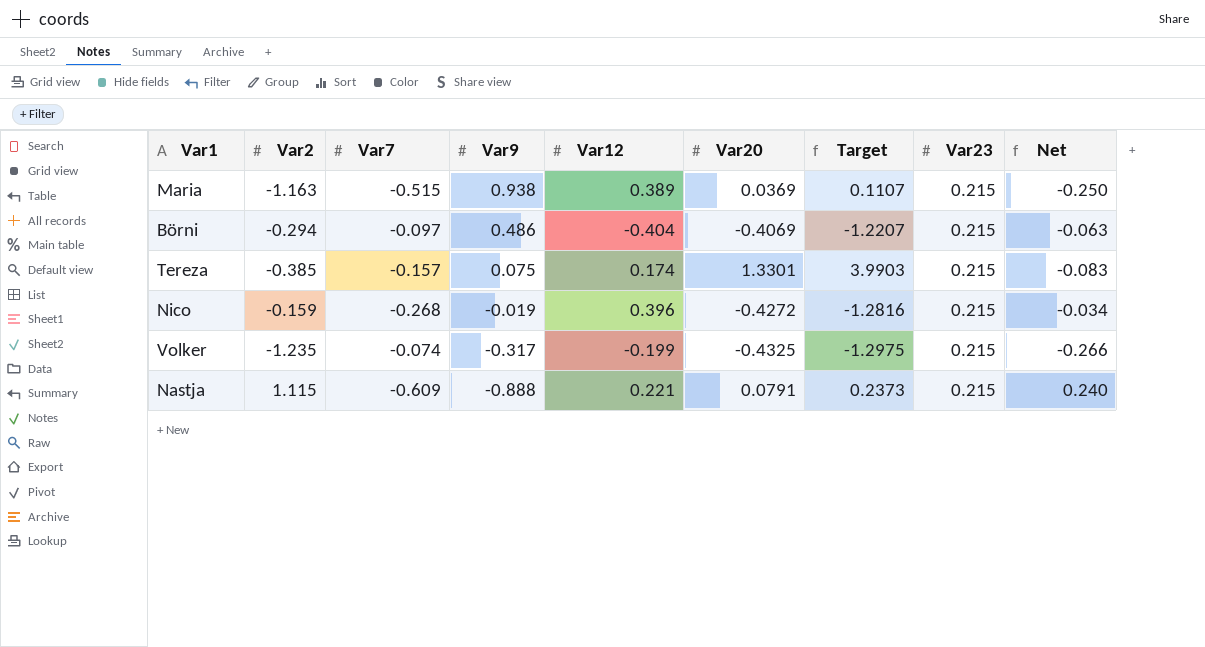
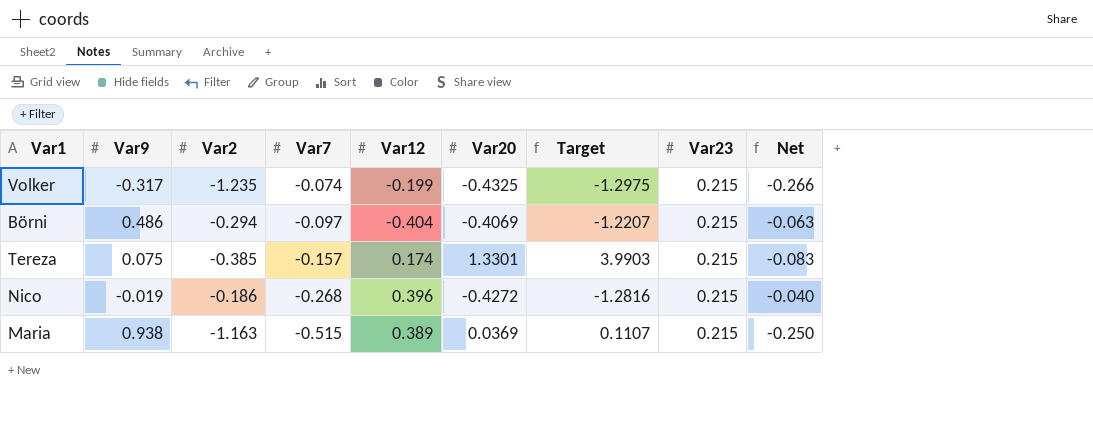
row order: Var9 descending -> Var7 descending
column Var9 | position: 4 -> 2
row Nastja: 1.115 | -0.609 | -0.888 | 0.221 | 0.0791 | 0.2373 | 0.215 | 0.240 -> none
Nico | Var2: -0.159 -> -0.186
Nico | Net: -0.034 -> -0.040

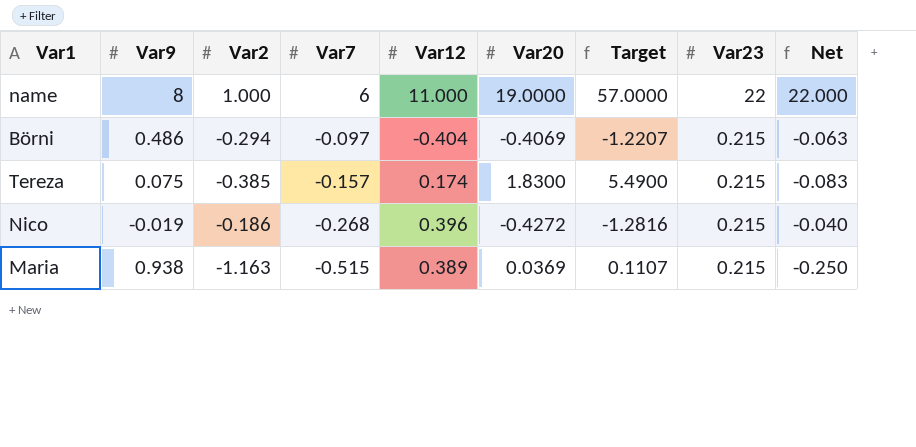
row Volker: -0.317 | -1.235 | -0.074 | -0.199 | -0.4325 | -1.2975 | 0.215 | -0.266 -> none
row name: none -> 8 | 1.000 | 6 | 11.000 | 19.0000 | 57.0000 | 22 | 22.000
Tereza | Var20: 1.3301 -> 1.8300
Tereza | Target: 3.9903 -> 5.4900

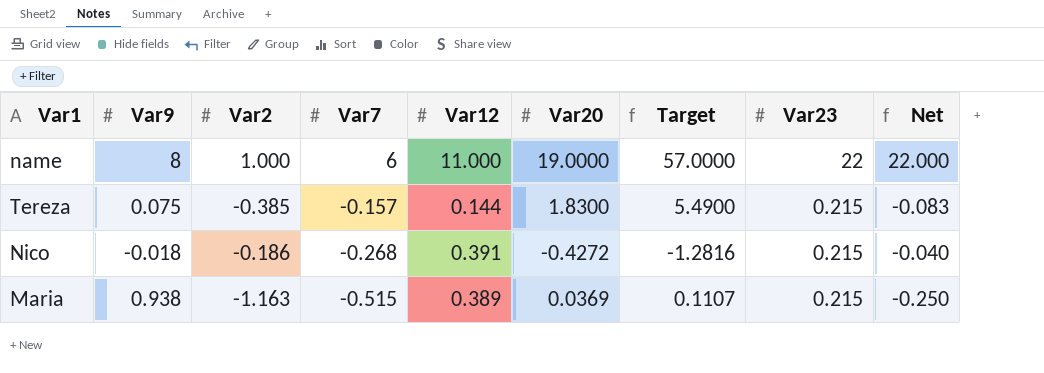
row Börni: 0.486 | -0.294 | -0.097 | -0.404 | -0.4069 | -1.2207 | 0.215 | -0.063 -> none
Tereza | Var12: 0.174 -> 0.144
Nico | Var9: -0.019 -> -0.018
Nico | Var12: 0.396 -> 0.391

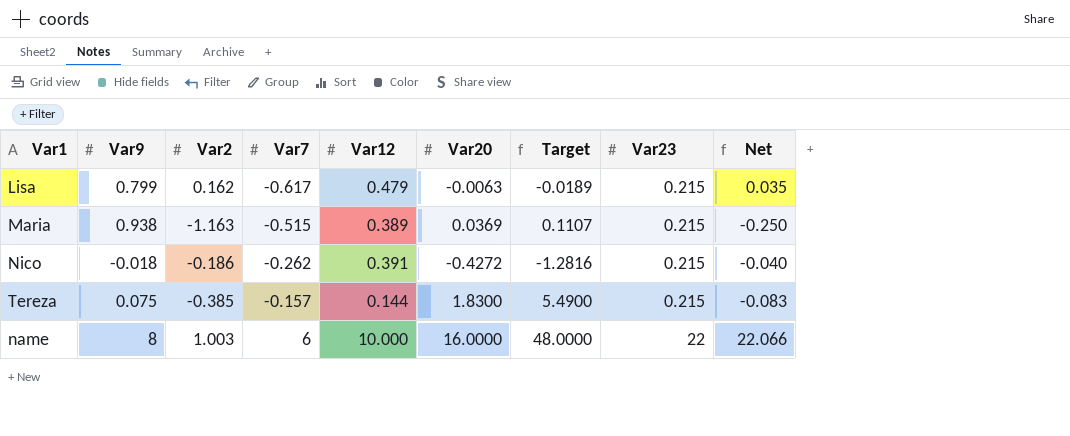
row order: Var7 descending -> Var7 ascending
row Lisa: none -> 0.799 | 0.162 | -0.617 | 0.479 | -0.0063 | -0.0189 | 0.215 | 0.035
Nico | Var7: -0.268 -> -0.262
name | Var2: 1.000 -> 1.003
name | Var12: 11.000 -> 10.000
name | Var20: 19.0000 -> 16.0000
name | Target: 57.0000 -> 48.0000
name | Net: 22.000 -> 22.066

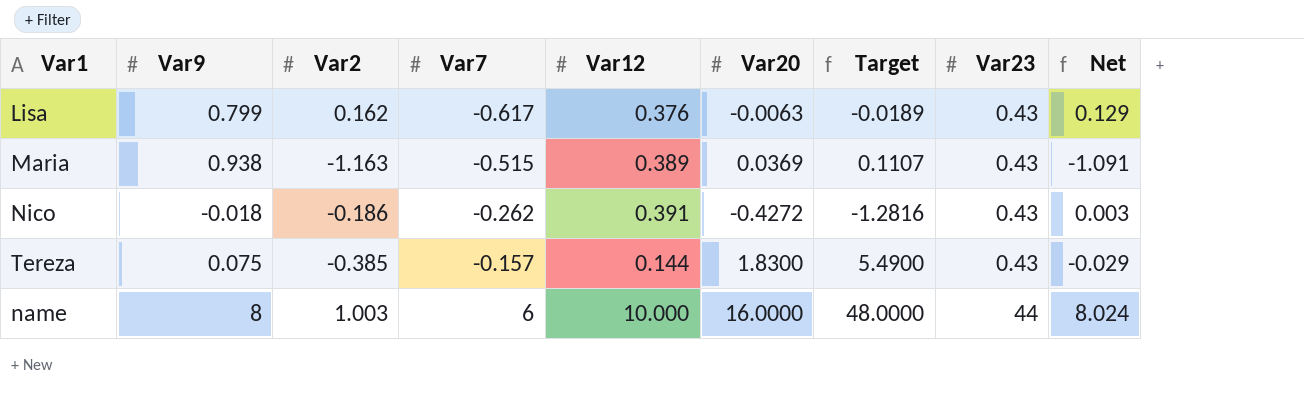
column Net | formula: [Var2] * [Var23] -> [Var9] * [Var2]
Lisa | Var12: 0.479 -> 0.376
Lisa | Var23: 0.215 -> 0.43
Maria | Var23: 0.215 -> 0.43
Nico | Var23: 0.215 -> 0.43
Tereza | Var23: 0.215 -> 0.43
name | Var23: 22 -> 44

